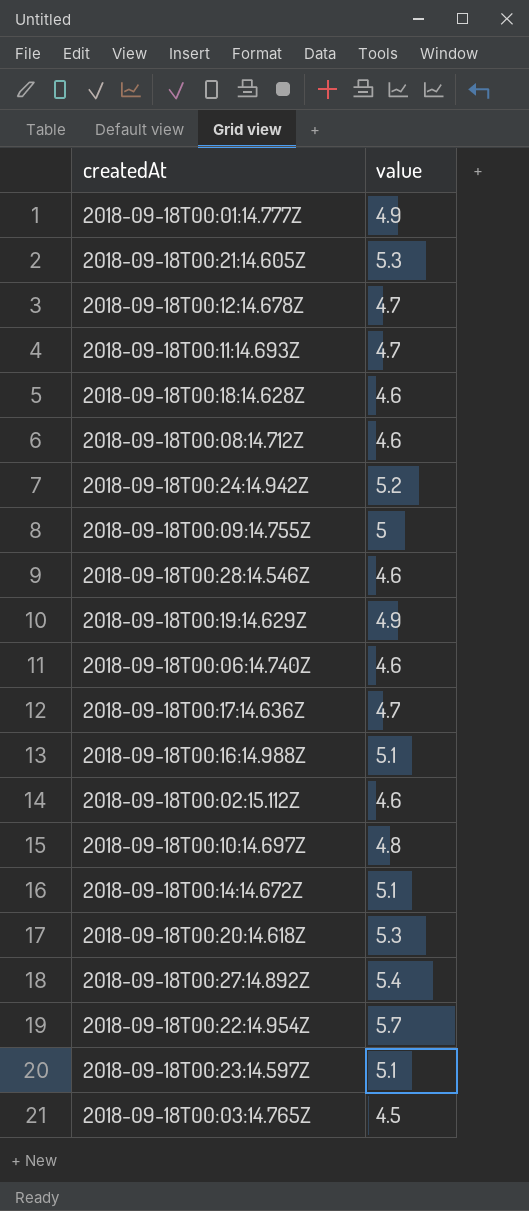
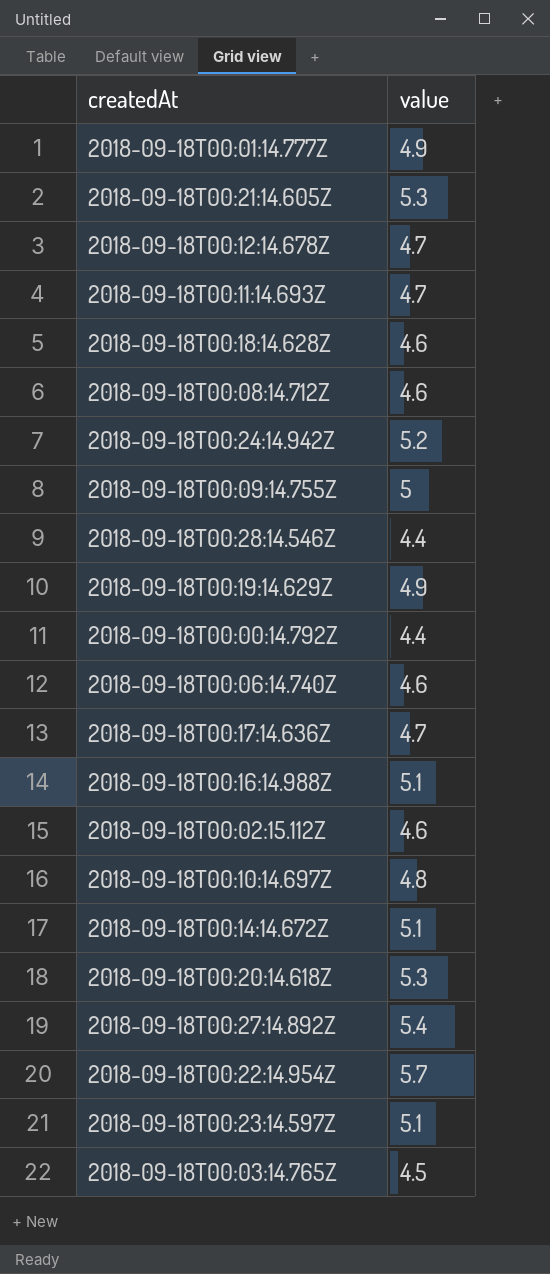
2018-09-18T00:28:14.546Z | value: 4.6 -> 4.4
row 2018-09-18T00:00:14.792Z: none -> 4.4

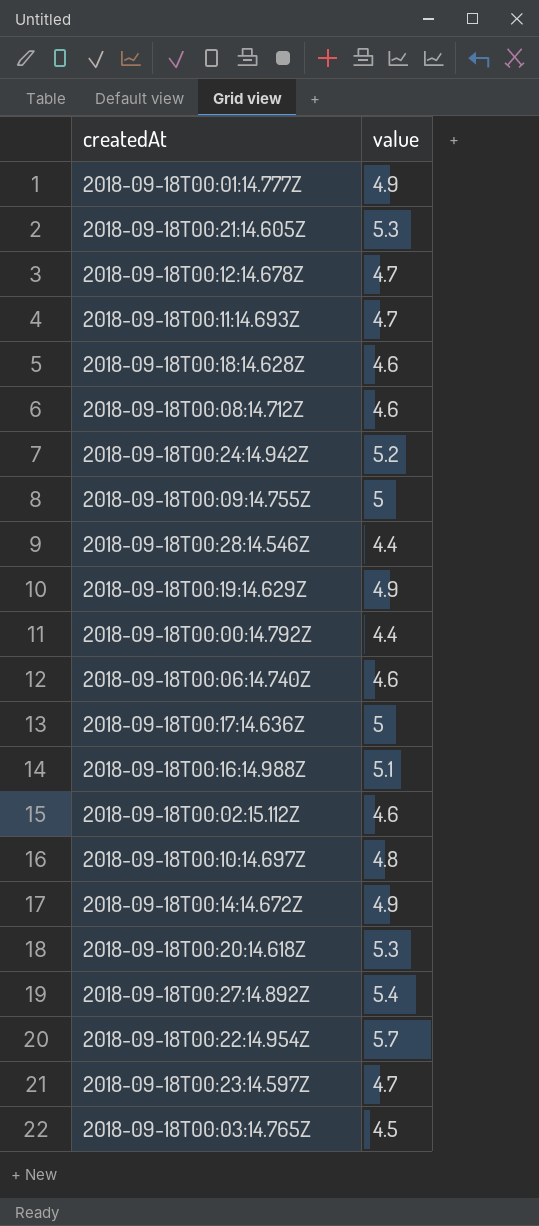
2018-09-18T00:17:14.636Z | value: 4.7 -> 5
2018-09-18T00:14:14.672Z | value: 5.1 -> 4.9
2018-09-18T00:23:14.597Z | value: 5.1 -> 4.7

